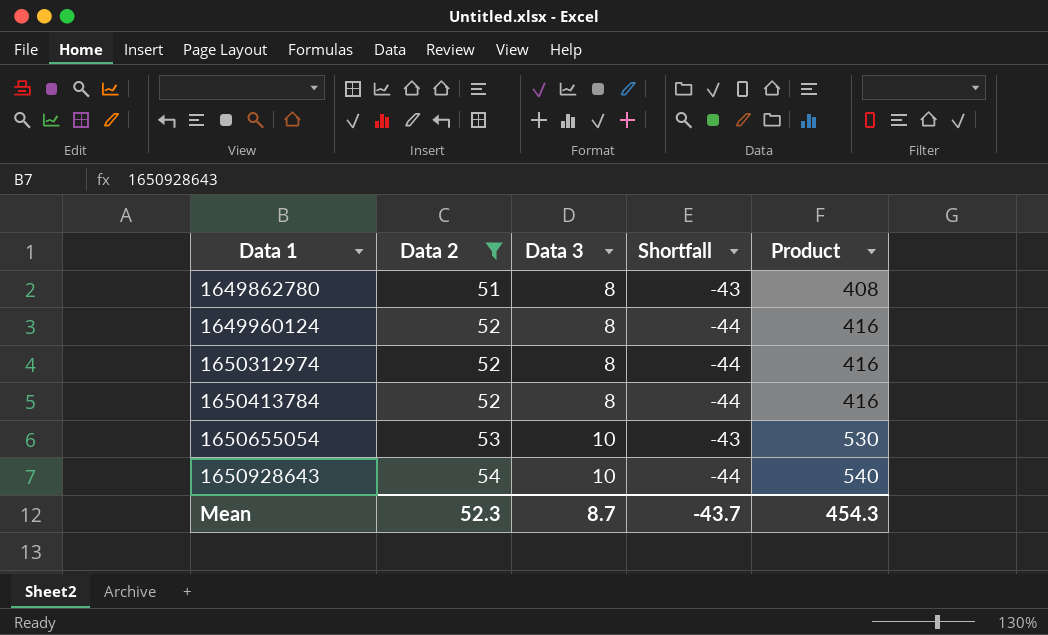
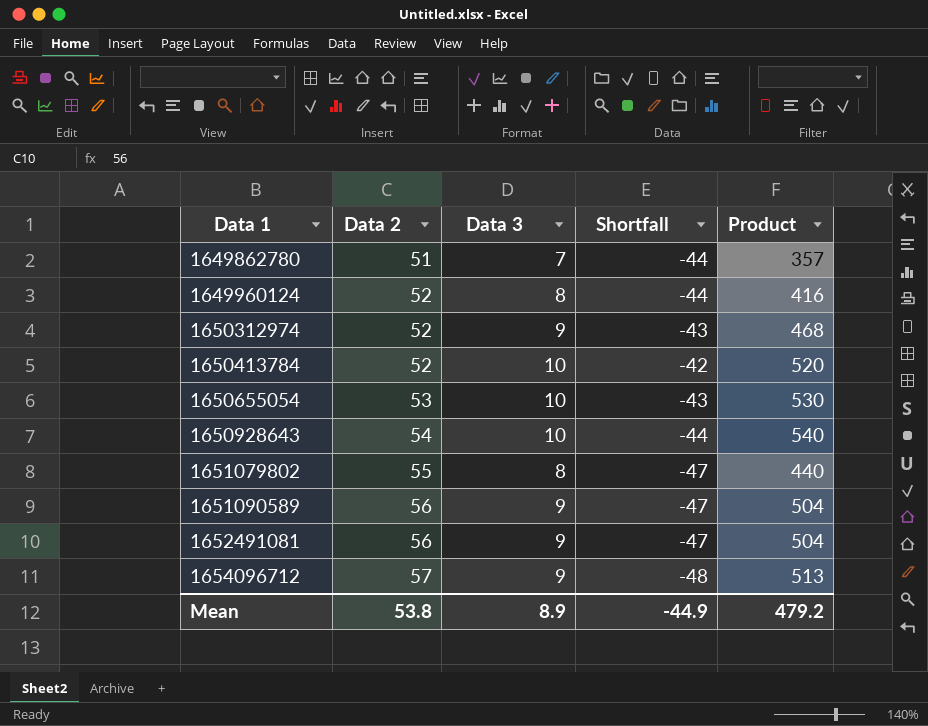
filter: Data 2 <= 54 -> none
1649862780 | Data 3: 8 -> 7
1649862780 | Shortfall: -43 -> -44
1649862780 | Product: 408 -> 357
1650312974 | Data 3: 8 -> 9
1650312974 | Shortfall: -44 -> -43
1650312974 | Product: 416 -> 468
1650413784 | Data 3: 8 -> 10
1650413784 | Shortfall: -44 -> -42
1650413784 | Product: 416 -> 520
Mean | Data 2: 52.3 -> 53.8
Mean | Data 3: 8.7 -> 8.9
Mean | Shortfall: -43.7 -> -44.9
Mean | Product: 454.3 -> 479.2

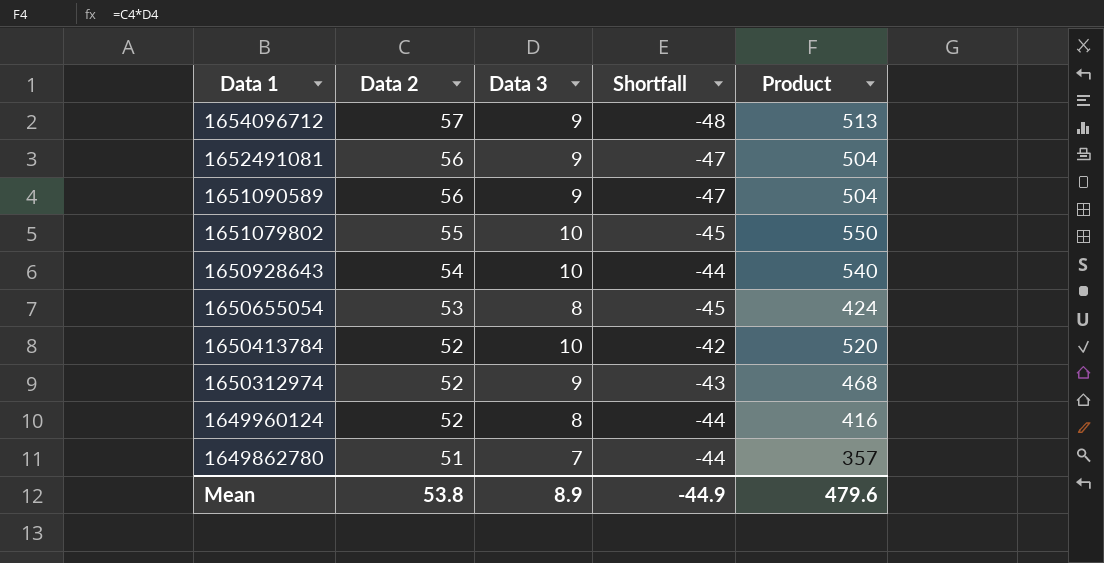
row order: Data 1 ascending -> Data 1 descending
1651079802 | Data 3: 8 -> 10
1651079802 | Shortfall: -47 -> -45
1651079802 | Product: 440 -> 550
1650655054 | Data 3: 10 -> 8
1650655054 | Shortfall: -43 -> -45
1650655054 | Product: 530 -> 424
Mean | Product: 479.2 -> 479.6

